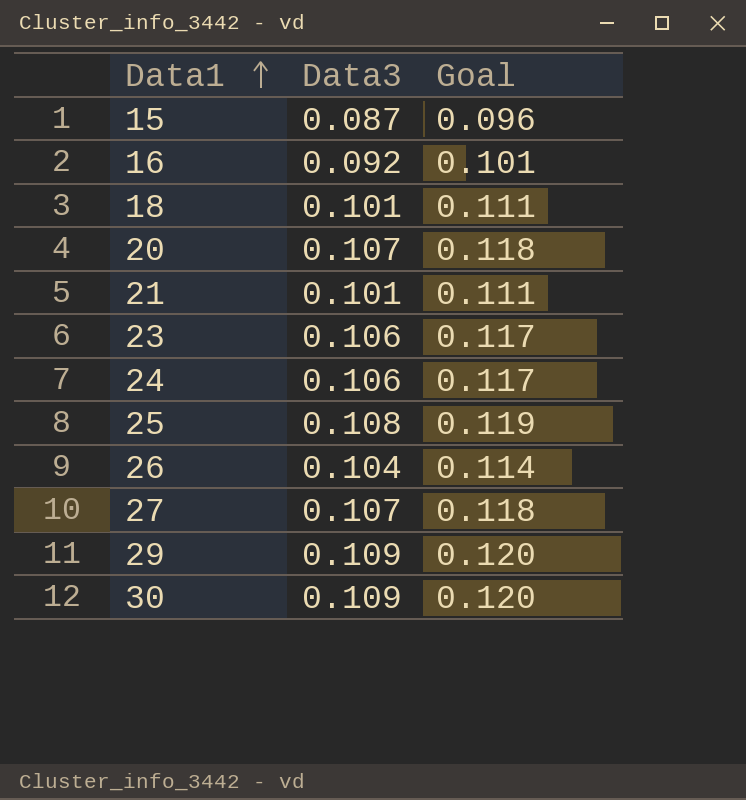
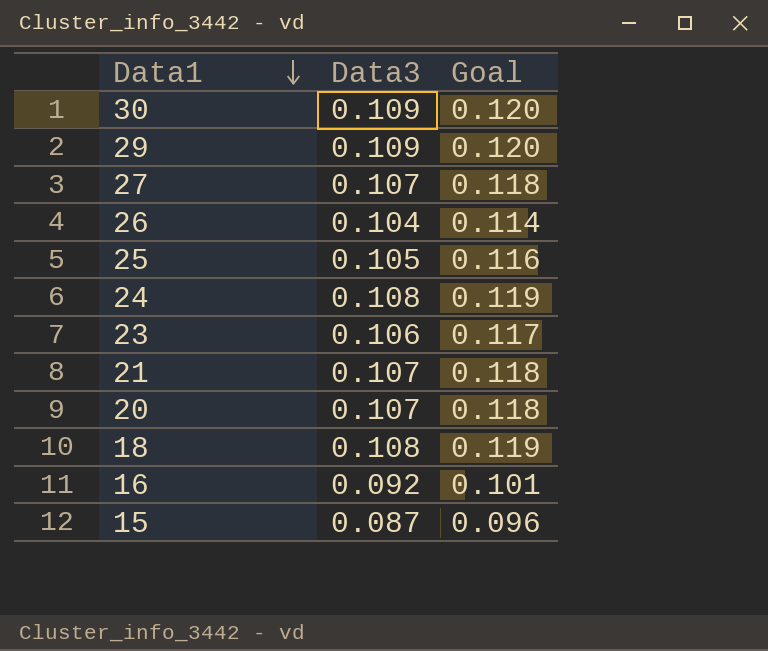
row order: Data1 ascending -> Data1 descending
25 | Data3: 0.108 -> 0.105
25 | Goal: 0.119 -> 0.116
24 | Data3: 0.106 -> 0.108
24 | Goal: 0.117 -> 0.119
21 | Data3: 0.101 -> 0.107
21 | Goal: 0.111 -> 0.118
18 | Data3: 0.101 -> 0.108
18 | Goal: 0.111 -> 0.119

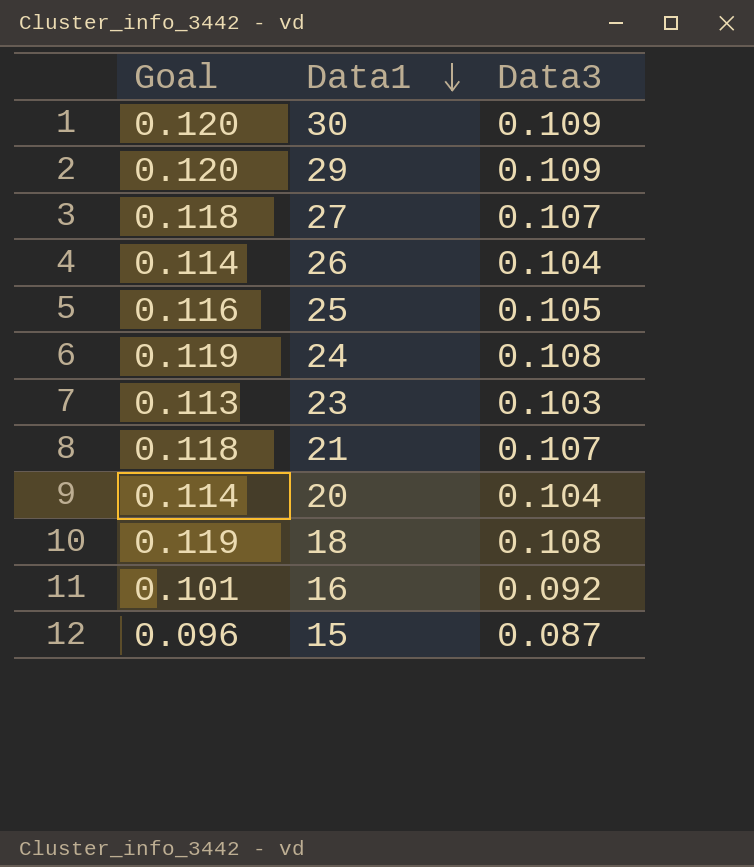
column Goal | position: 3 -> 1
23 | Goal: 0.117 -> 0.113
23 | Data3: 0.106 -> 0.103
20 | Goal: 0.118 -> 0.114
20 | Data3: 0.107 -> 0.104

